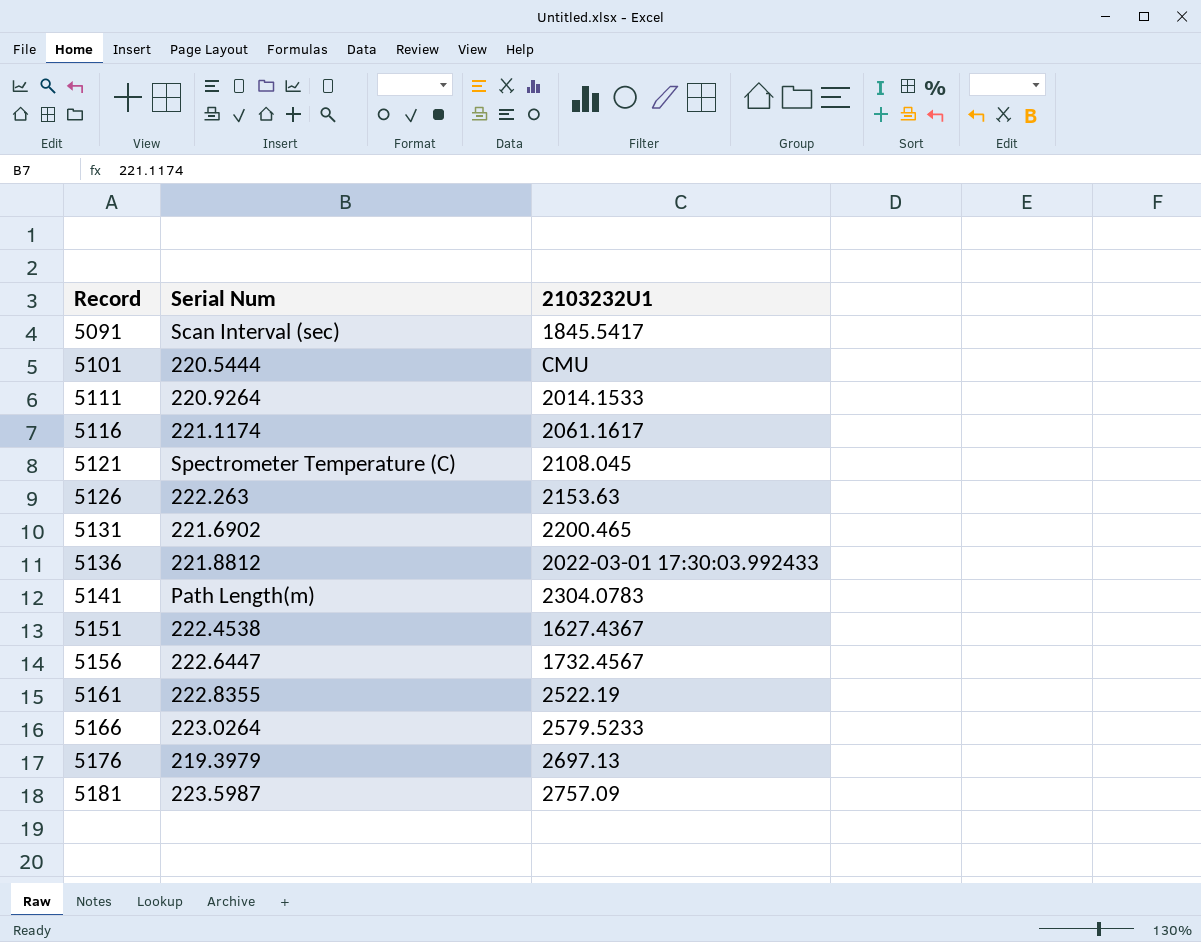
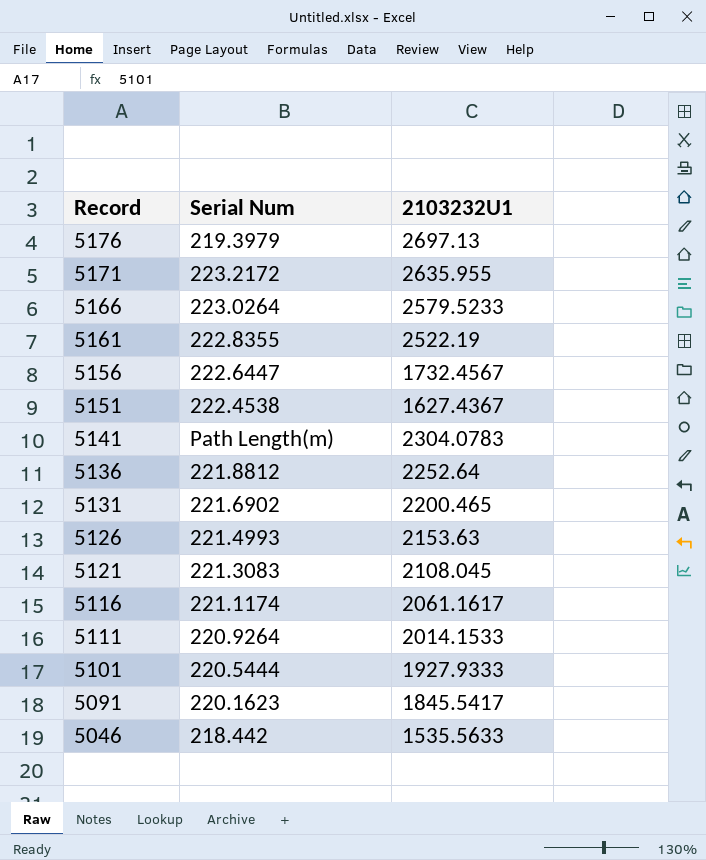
row order: Record ascending -> Record descending
row 5181: 223.5987 | 2757.09 -> none
row 5171: none -> 223.2172 | 2635.955
5136 | 2103232U1: 2022-03-01 17:30:03.992433 -> 2252.64
5126 | Serial Num: 222.263 -> 221.4993
5121 | Serial Num: Spectrometer Temperature (C) -> 221.3083
5101 | 2103232U1: CMU -> 1927.9333
5091 | Serial Num: Scan Interval (sec) -> 220.1623
row 5046: none -> 218.442 | 1535.5633

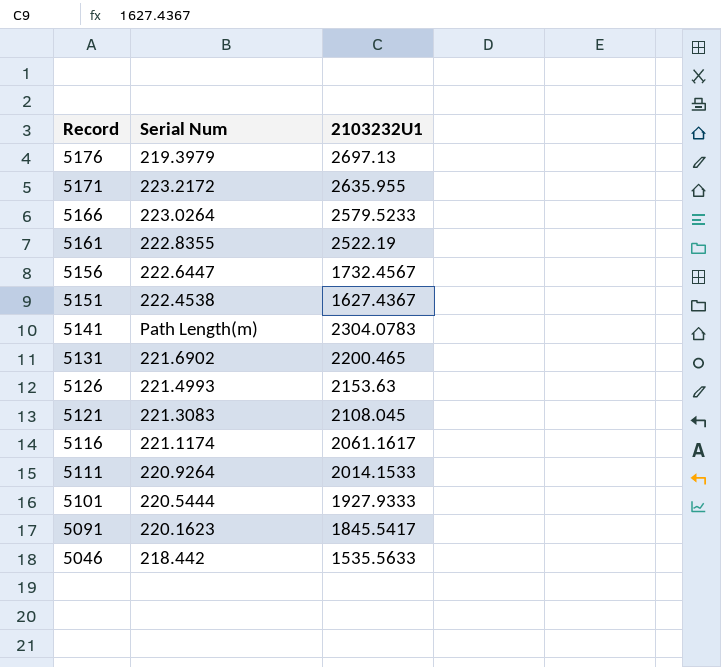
row 5136: 221.8812 | 2252.64 -> none

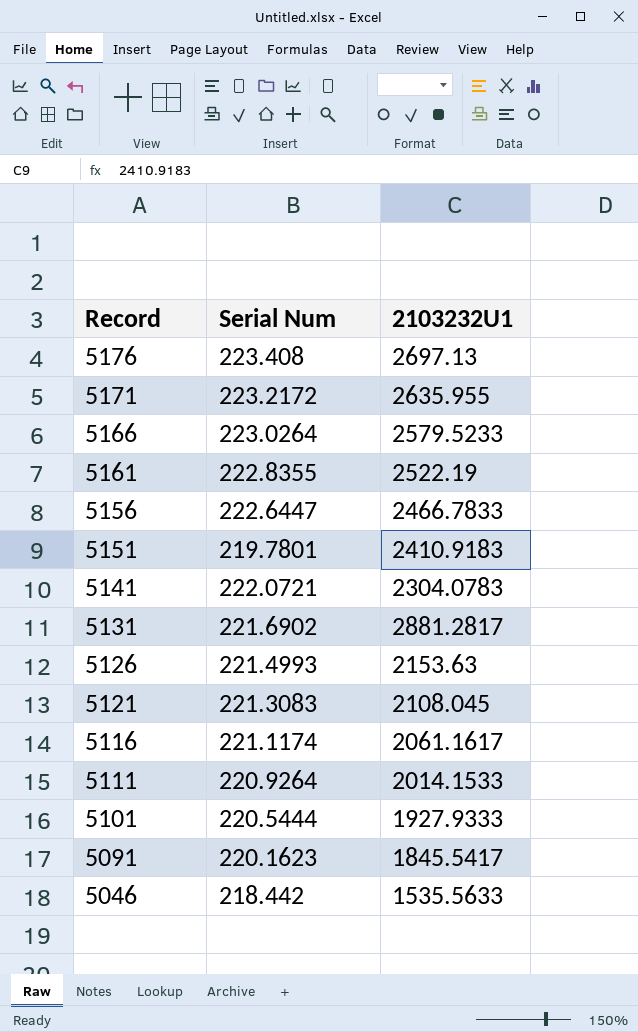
5176 | Serial Num: 219.3979 -> 223.408
5156 | 2103232U1: 1732.4567 -> 2466.7833
5151 | Serial Num: 222.4538 -> 219.7801
5151 | 2103232U1: 1627.4367 -> 2410.9183
5141 | Serial Num: Path Length(m) -> 222.0721
5131 | 2103232U1: 2200.465 -> 2881.2817

